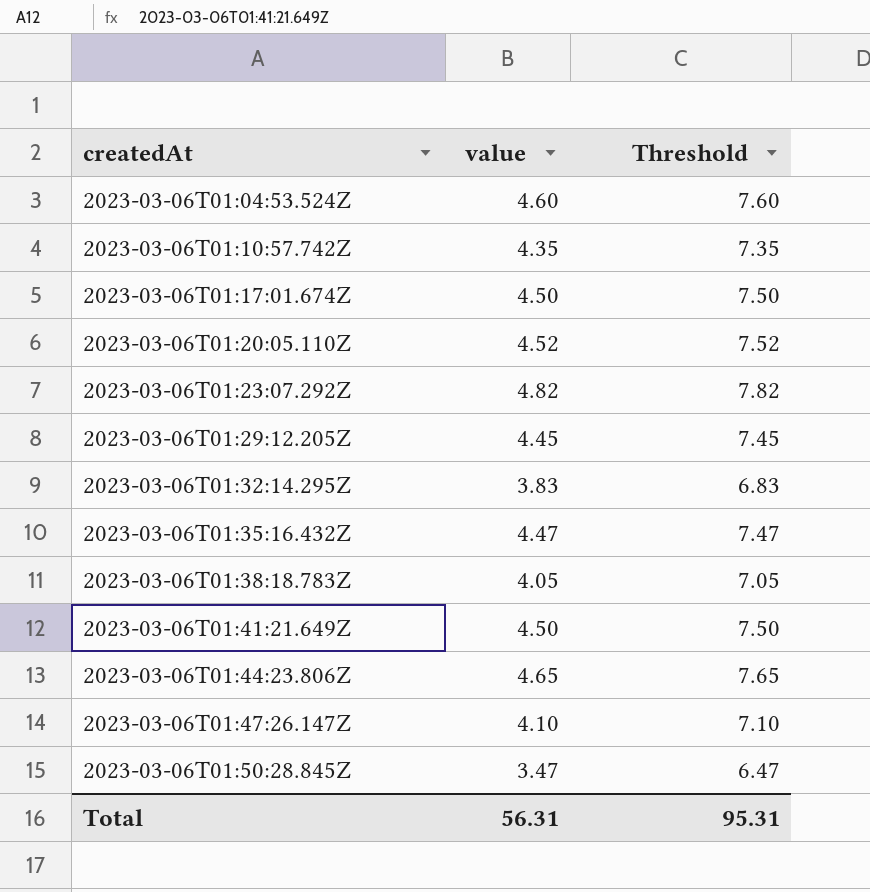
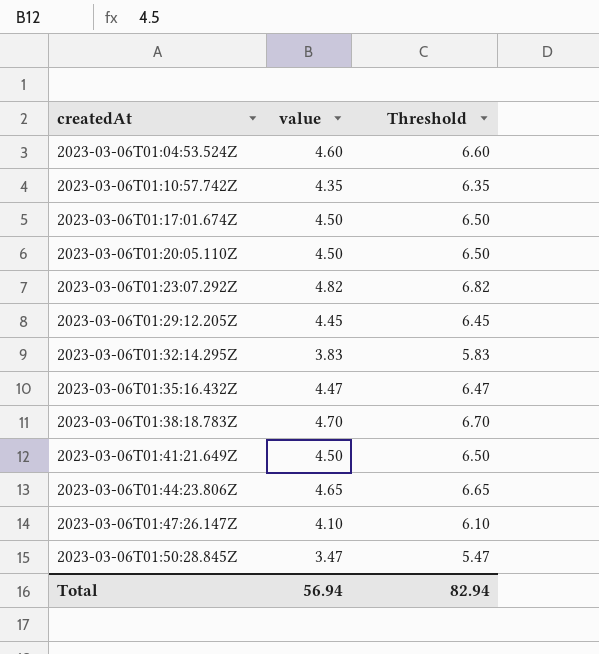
column Threshold | formula: [value] + 3 -> [value] + 2
2023-03-06T01:20:05.110Z | value: 4.52 -> 4.50
2023-03-06T01:38:18.783Z | value: 4.05 -> 4.70
Total | value: 56.31 -> 56.94
Total | Threshold: 95.31 -> 82.94

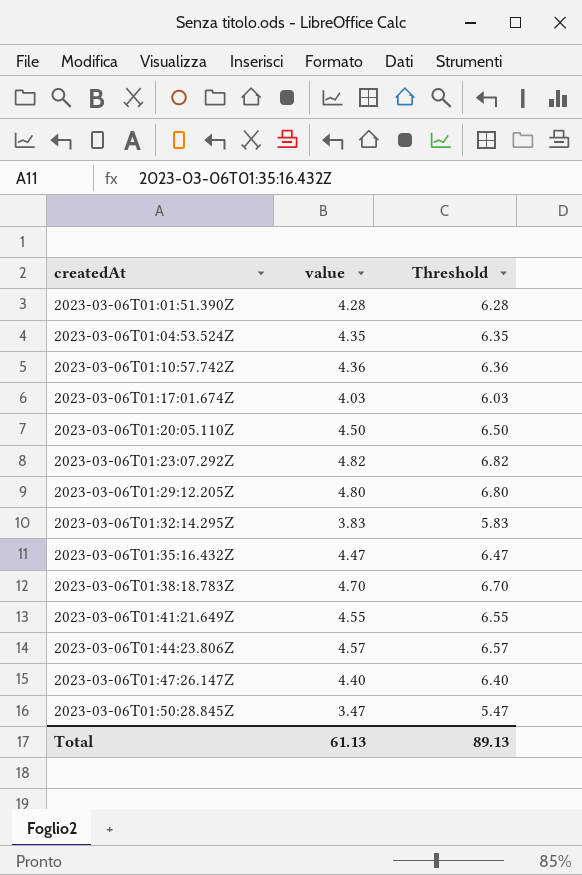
row 2023-03-06T01:01:51.390Z: none -> 4.28 | 6.28
2023-03-06T01:04:53.524Z | value: 4.60 -> 4.35
2023-03-06T01:04:53.524Z | Threshold: 6.60 -> 6.35
2023-03-06T01:10:57.742Z | value: 4.35 -> 4.36
2023-03-06T01:10:57.742Z | Threshold: 6.35 -> 6.36
2023-03-06T01:17:01.674Z | value: 4.50 -> 4.03
2023-03-06T01:17:01.674Z | Threshold: 6.50 -> 6.03
2023-03-06T01:29:12.205Z | value: 4.45 -> 4.80
2023-03-06T01:29:12.205Z | Threshold: 6.45 -> 6.80
2023-03-06T01:41:21.649Z | value: 4.50 -> 4.55
2023-03-06T01:41:21.649Z | Threshold: 6.50 -> 6.55
2023-03-06T01:44:23.806Z | value: 4.65 -> 4.57
2023-03-06T01:44:23.806Z | Threshold: 6.65 -> 6.57
2023-03-06T01:47:26.147Z | value: 4.10 -> 4.40
2023-03-06T01:47:26.147Z | Threshold: 6.10 -> 6.40
Total | value: 56.94 -> 61.13
Total | Threshold: 82.94 -> 89.13

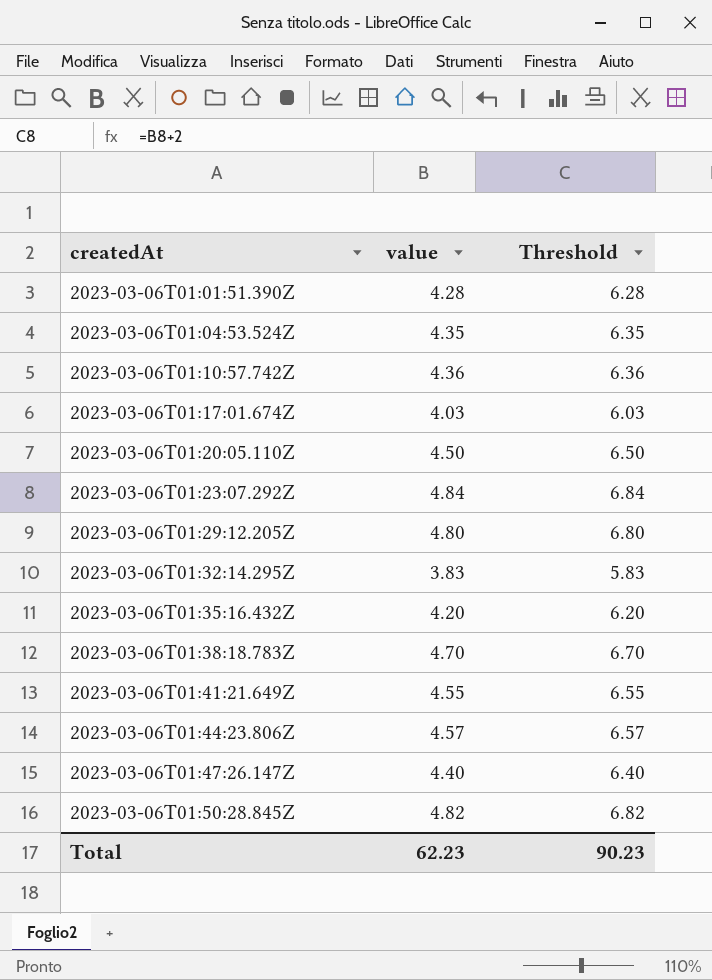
2023-03-06T01:23:07.292Z | value: 4.82 -> 4.84
2023-03-06T01:23:07.292Z | Threshold: 6.82 -> 6.84
2023-03-06T01:35:16.432Z | value: 4.47 -> 4.20
2023-03-06T01:35:16.432Z | Threshold: 6.47 -> 6.20
2023-03-06T01:50:28.845Z | value: 3.47 -> 4.82
2023-03-06T01:50:28.845Z | Threshold: 5.47 -> 6.82
Total | value: 61.13 -> 62.23
Total | Threshold: 89.13 -> 90.23

